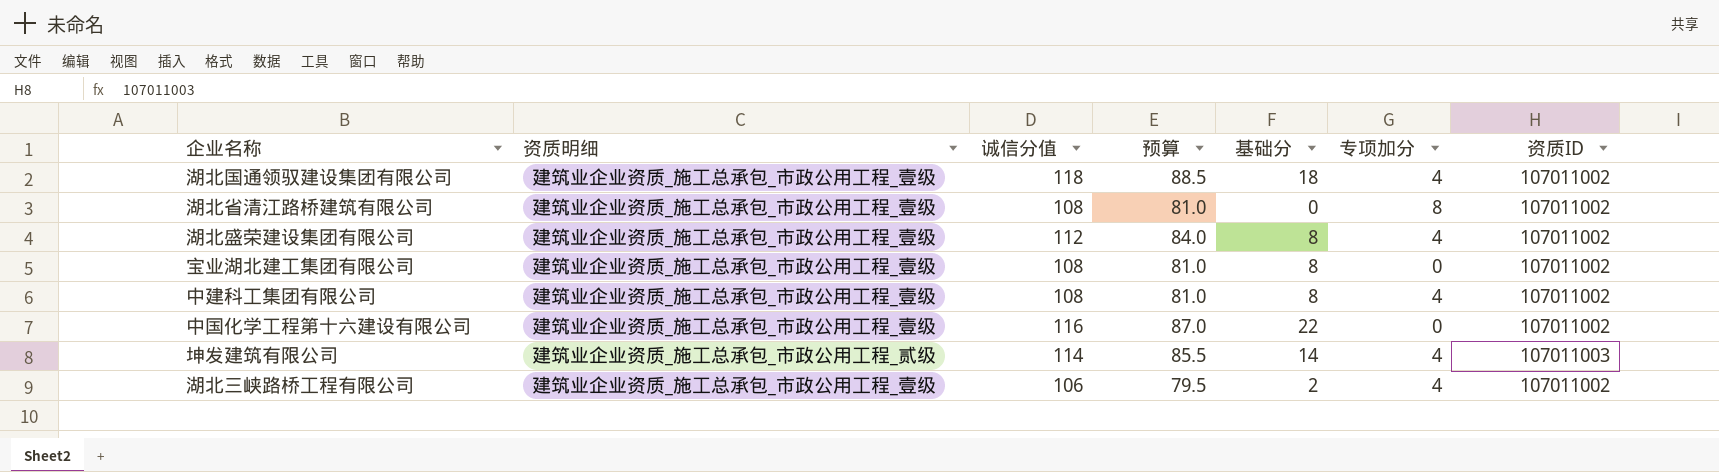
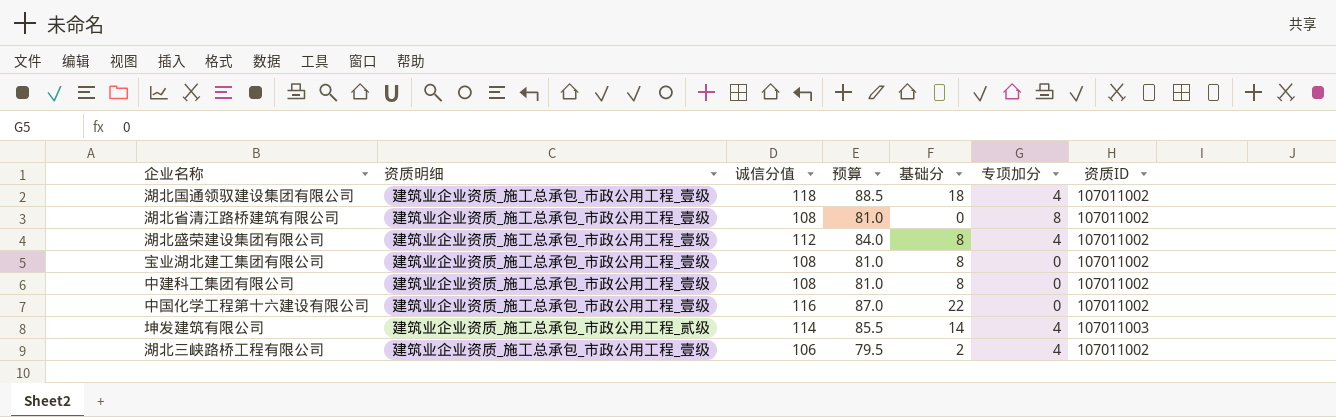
中建科工集团有限公司 | 专项加分: 4 -> 0

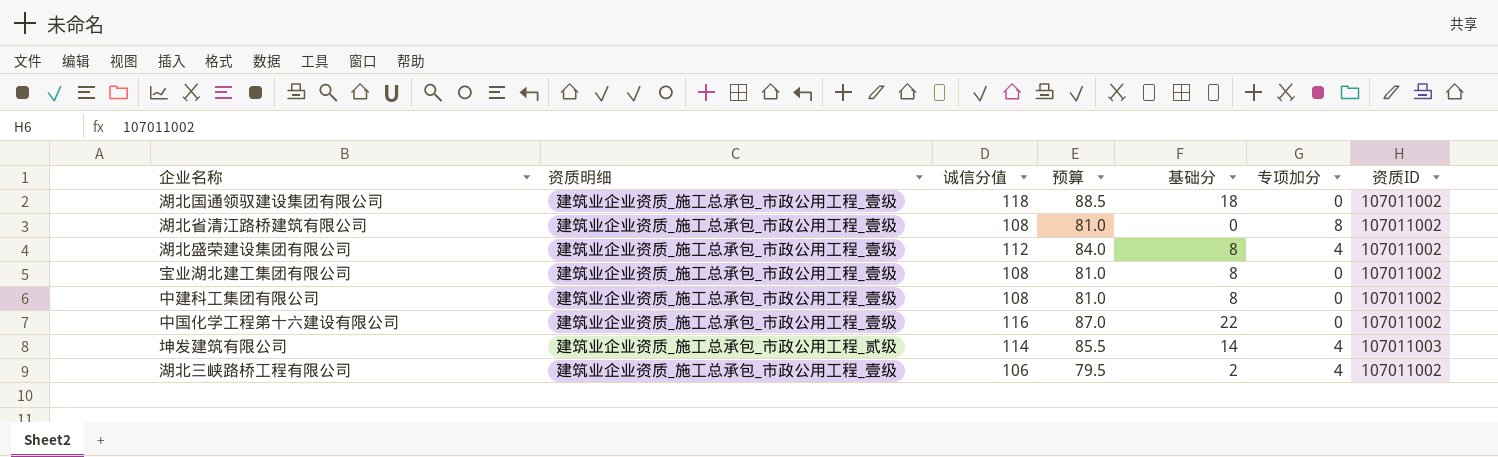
湖北国通领驭建设集团有限公司 | 专项加分: 4 -> 0

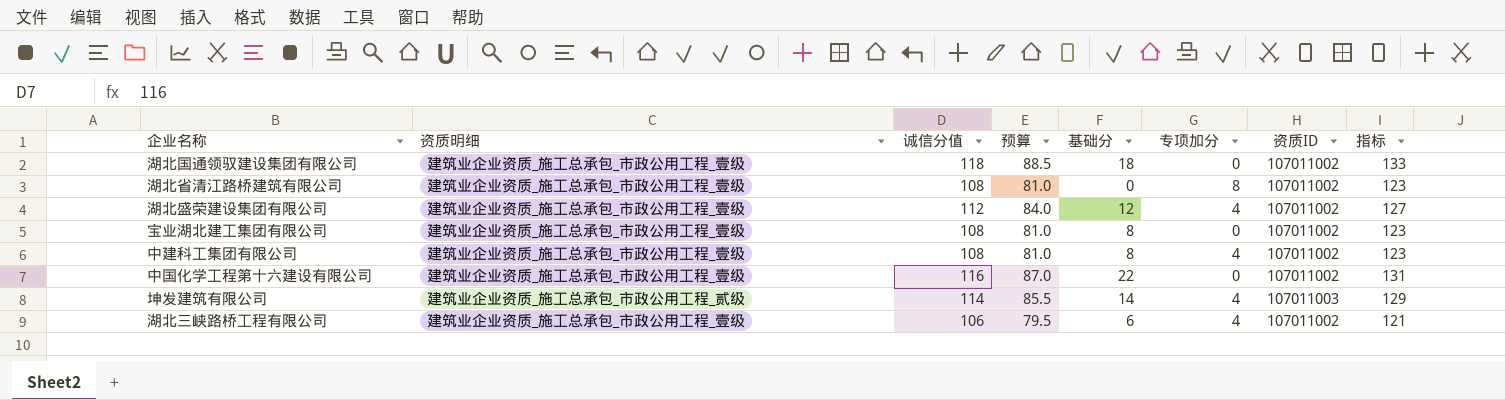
column 指标 | formula: none -> [诚信分值] + 15
湖北盛荣建设集团有限公司 | 基础分: 8 -> 12
中建科工集团有限公司 | 专项加分: 0 -> 4
湖北三峡路桥工程有限公司 | 基础分: 2 -> 6

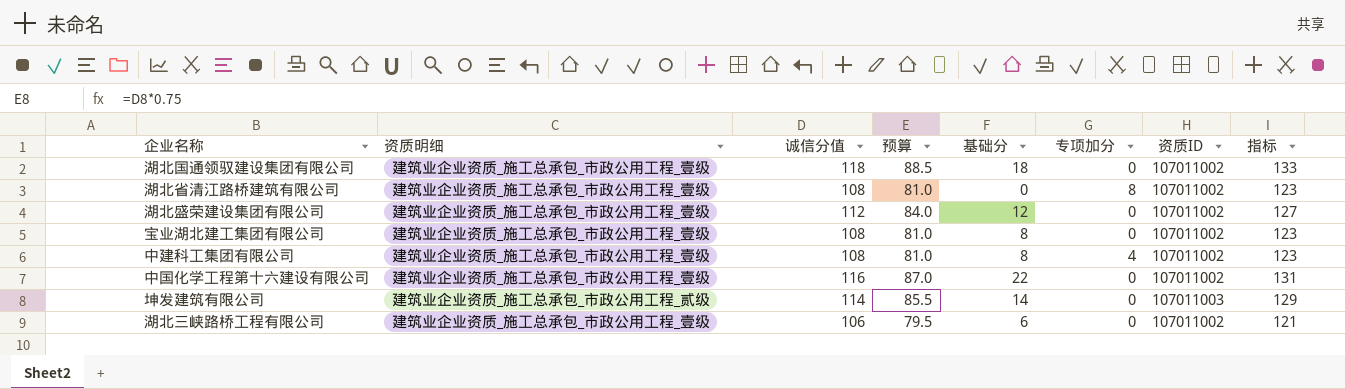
湖北盛荣建设集团有限公司 | 专项加分: 4 -> 0
坤发建筑有限公司 | 专项加分: 4 -> 0
湖北三峡路桥工程有限公司 | 专项加分: 4 -> 0

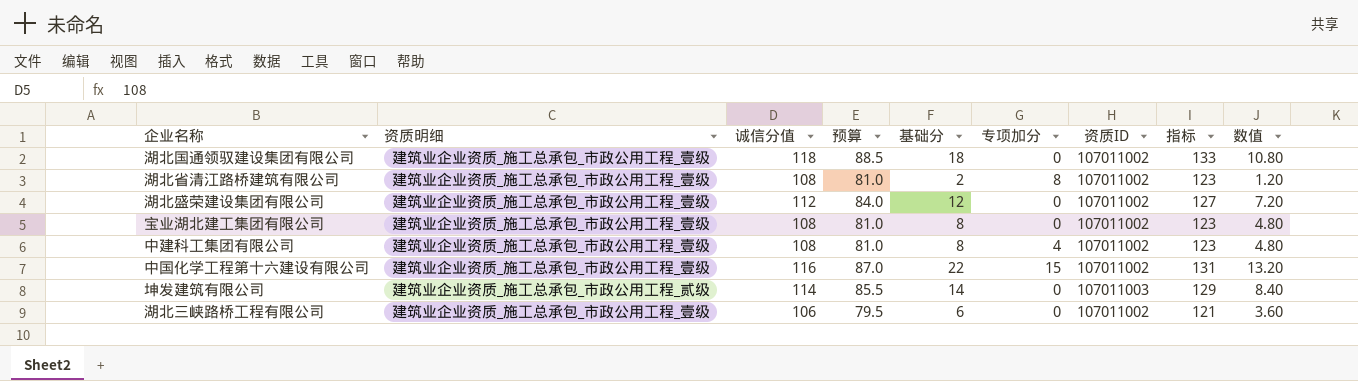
column 数值 | formula: none -> [基础分] * 0.6
湖北省清江路桥建筑有限公司 | 基础分: 0 -> 2
中国化学工程第十六建设有限公司 | 专项加分: 0 -> 15

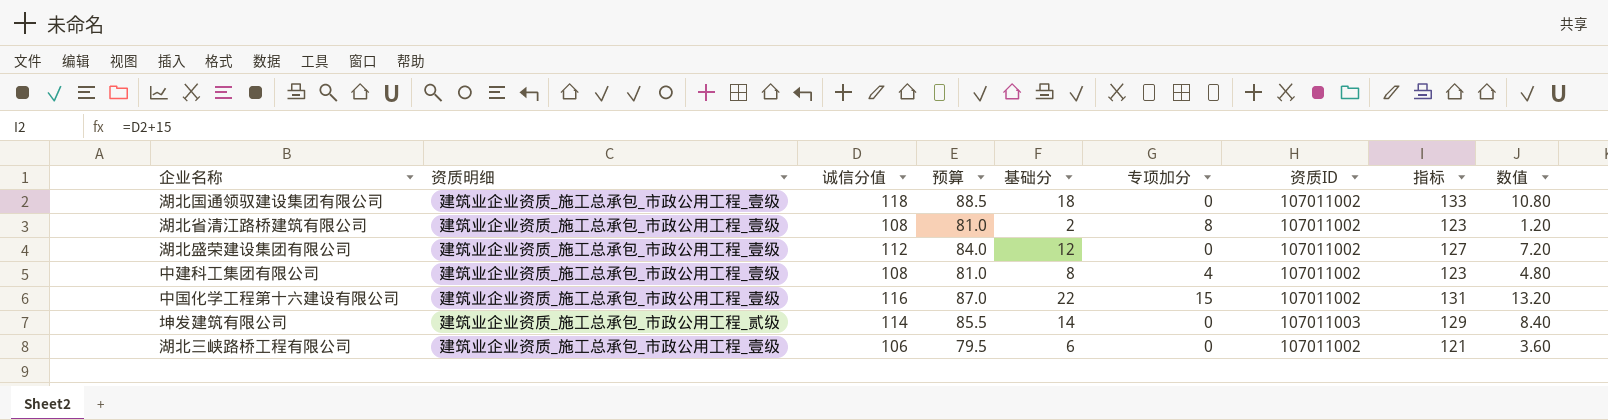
row 宝业湖北建工集团有限公司: 建筑业企业资质_施工总承包_市政公用工程_壹级 | 108 | 81.0 | 8 | 0 | 107011002 | 123 | 4.80 -> none

